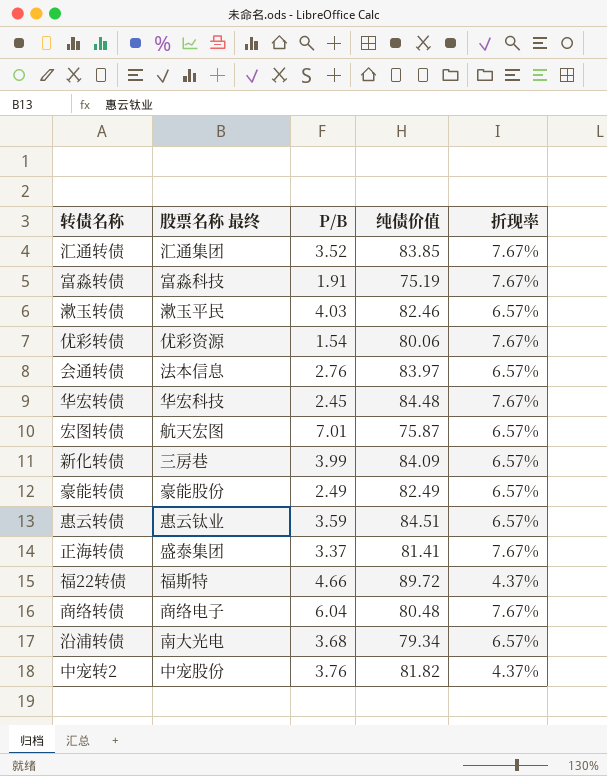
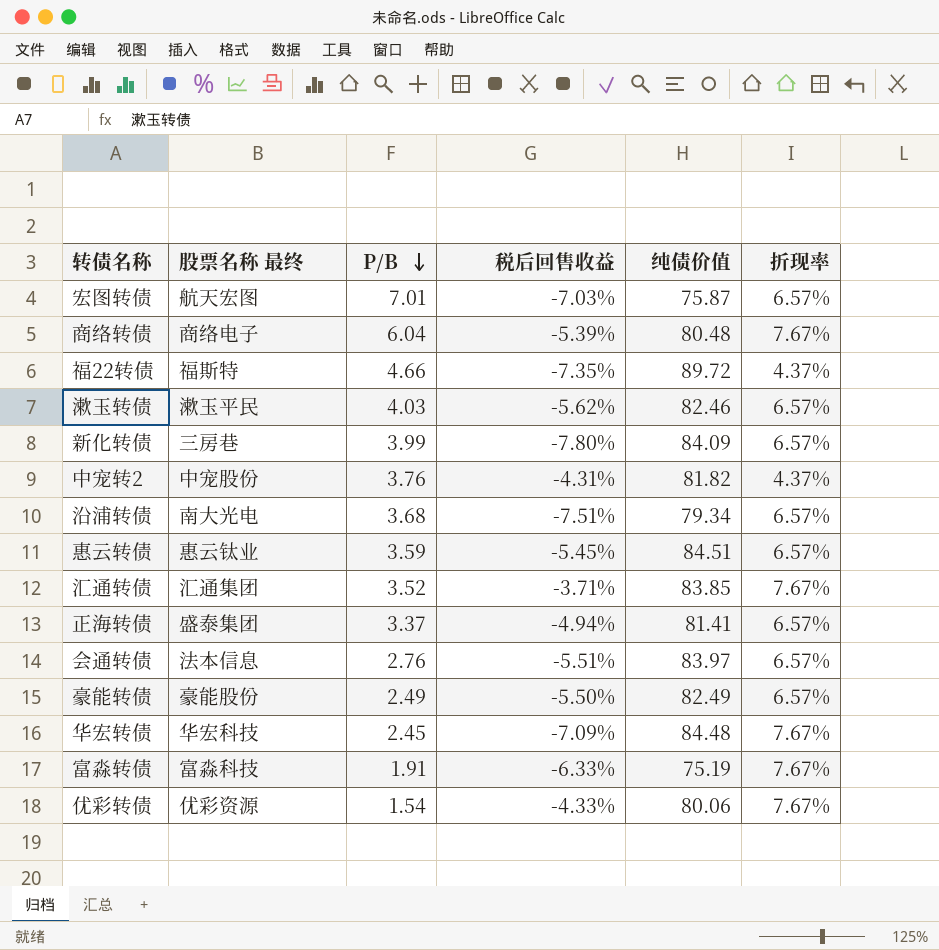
row order: none -> P/B descending
column 税后回售收益 | position: none -> 4
正海转债 | 折现率: 7.67% -> 6.57%

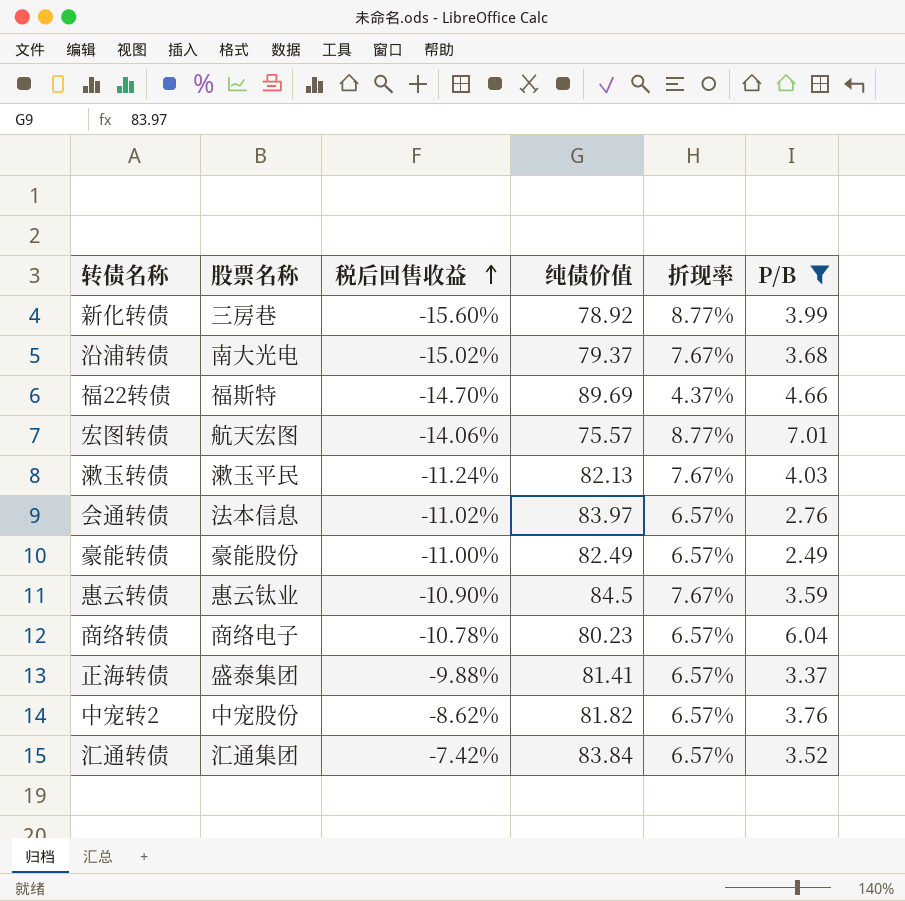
filter: none -> P/B >= 2.49
row order: P/B descending -> 税后回售收益 ascending
column name: 股票名称 最终 -> 股票名称
column P/B | position: 3 -> 6
新化转债 | 税后回售收益: -7.80% -> -15.60%
新化转债 | 纯债价值: 84.09 -> 78.92
新化转债 | 折现率: 6.57% -> 8.77%
沿浦转债 | 税后回售收益: -7.51% -> -15.02%
沿浦转债 | 纯债价值: 79.34 -> 79.37
沿浦转债 | 折现率: 6.57% -> 7.67%
福22转债 | 税后回售收益: -7.35% -> -14.70%
福22转债 | 纯债价值: 89.72 -> 89.69
宏图转债 | 税后回售收益: -7.03% -> -14.06%
宏图转债 | 纯债价值: 75.87 -> 75.57
宏图转债 | 折现率: 6.57% -> 8.77%
漱玉转债 | 税后回售收益: -5.62% -> -11.24%
漱玉转债 | 纯债价值: 82.46 -> 82.13
漱玉转债 | 折现率: 6.57% -> 7.67%
会通转债 | 税后回售收益: -5.51% -> -11.02%
豪能转债 | 税后回售收益: -5.50% -> -11.00%
惠云转债 | 税后回售收益: -5.45% -> -10.90%
惠云转债 | 纯债价值: 84.51 -> 84.5
惠云转债 | 折现率: 6.57% -> 7.67%
商络转债 | 税后回售收益: -5.39% -> -10.78%
商络转债 | 纯债价值: 80.48 -> 80.23
商络转债 | 折现率: 7.67% -> 6.57%
正海转债 | 税后回售收益: -4.94% -> -9.88%
中宠转2 | 税后回售收益: -4.31% -> -8.62%
中宠转2 | 折现率: 4.37% -> 6.57%
汇通转债 | 税后回售收益: -3.71% -> -7.42%
汇通转债 | 纯债价值: 83.85 -> 83.84
汇通转债 | 折现率: 7.67% -> 6.57%

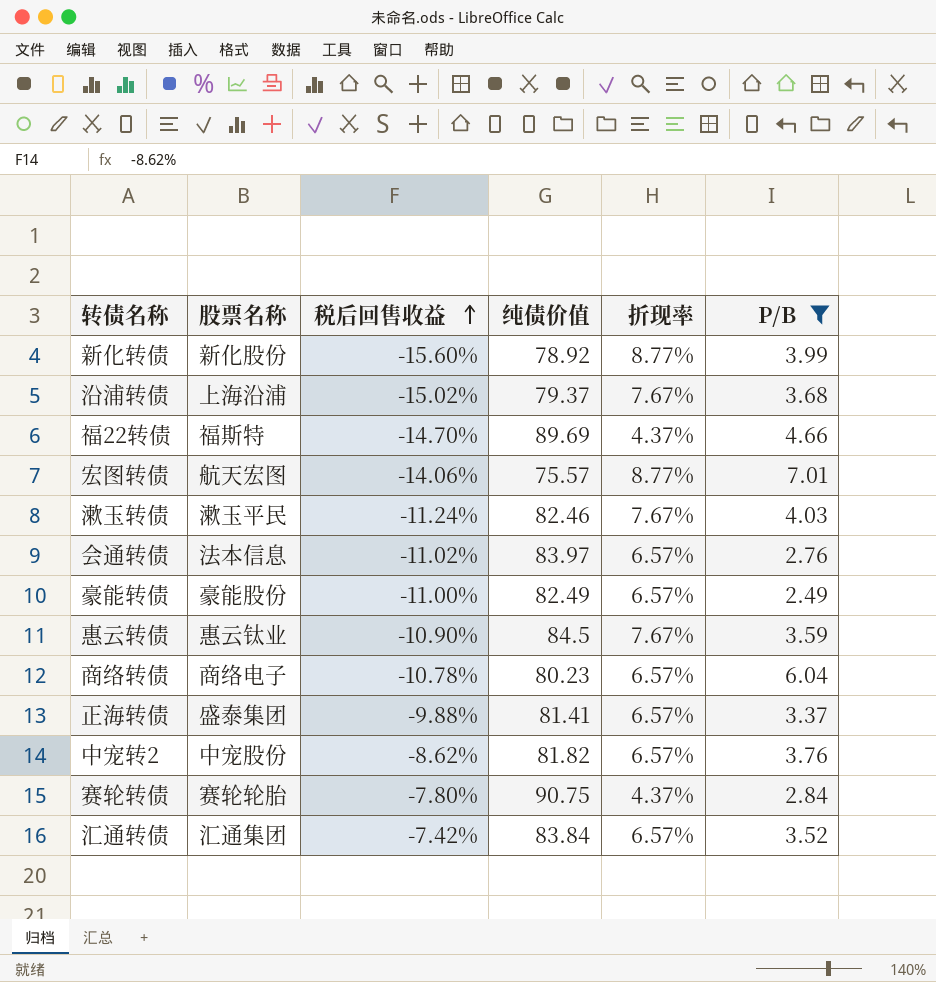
新化转债 | 股票名称: 三房巷 -> 新化股份
沿浦转债 | 股票名称: 南大光电 -> 上海沿浦
漱玉转债 | 纯债价值: 82.13 -> 82.46
row 赛轮转债: none -> 赛轮轮胎 | -7.80% | 90.75 | 4.37% | 2.84

